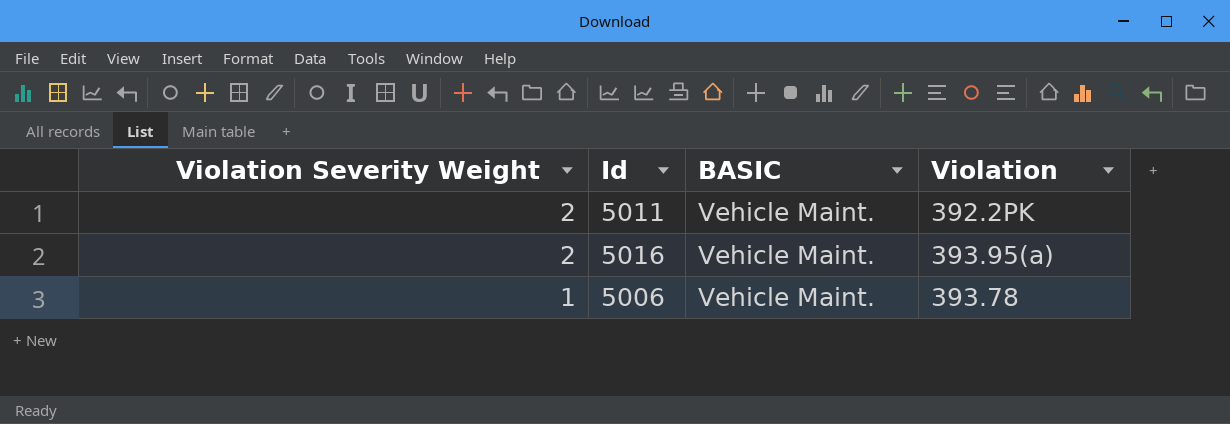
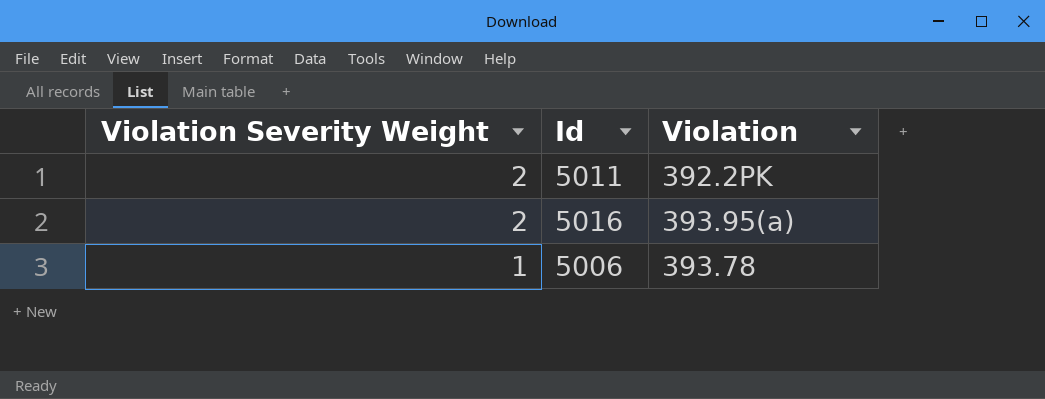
column BASIC | position: 3 -> none

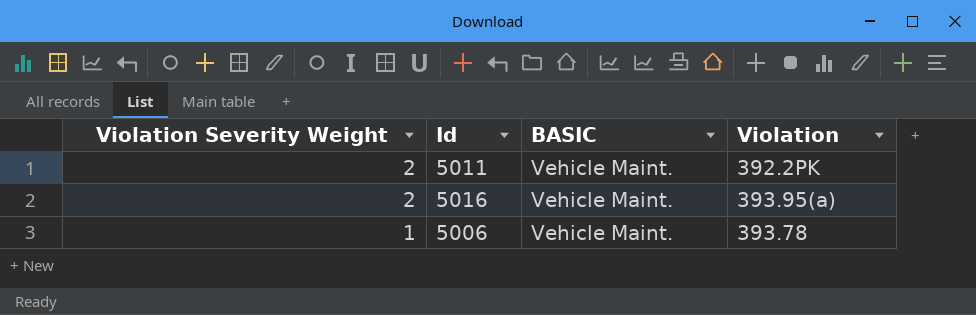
column BASIC | position: none -> 3

